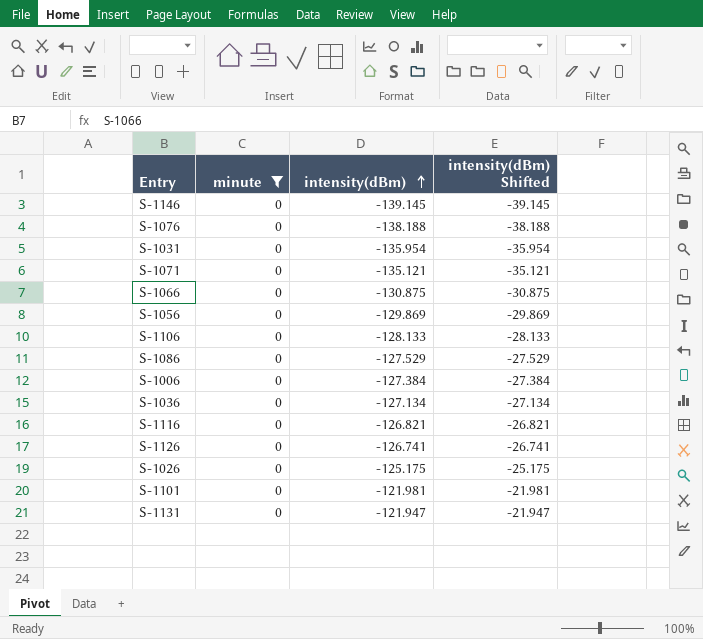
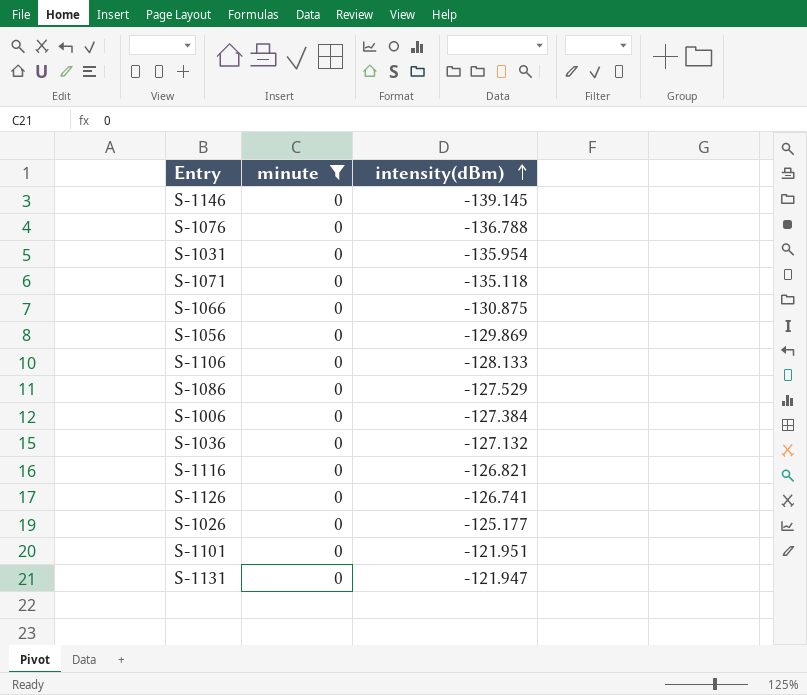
column intensity(dBm) Shifted | formula: [intensity(dBm)] + 100 -> none
S-1076 | intensity(dBm): -138.188 -> -136.788
S-1071 | intensity(dBm): -135.121 -> -135.118
S-1036 | intensity(dBm): -127.134 -> -127.132
S-1026 | intensity(dBm): -125.175 -> -125.177
S-1101 | intensity(dBm): -121.981 -> -121.951

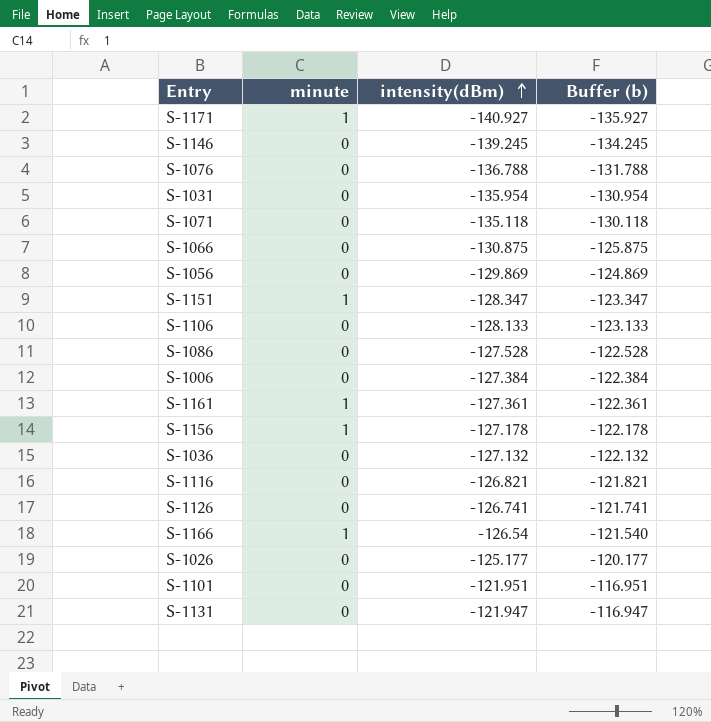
filter: minute = 0 -> none
column Buffer (b) | formula: none -> [intensity(dBm)] + 5
S-1146 | intensity(dBm): -139.145 -> -139.245
S-1086 | intensity(dBm): -127.529 -> -127.528

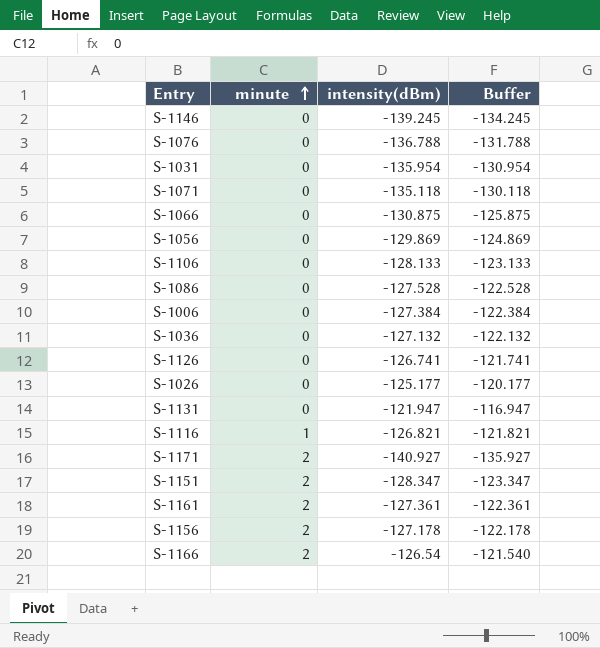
row order: intensity(dBm) ascending -> minute ascending
column name: Buffer (b) -> Buffer
row S-1101: 0 | -121.951 | -116.951 -> none
S-1116 | minute: 0 -> 1
S-1171 | minute: 1 -> 2
S-1151 | minute: 1 -> 2
S-1161 | minute: 1 -> 2
S-1156 | minute: 1 -> 2
S-1166 | minute: 1 -> 2

